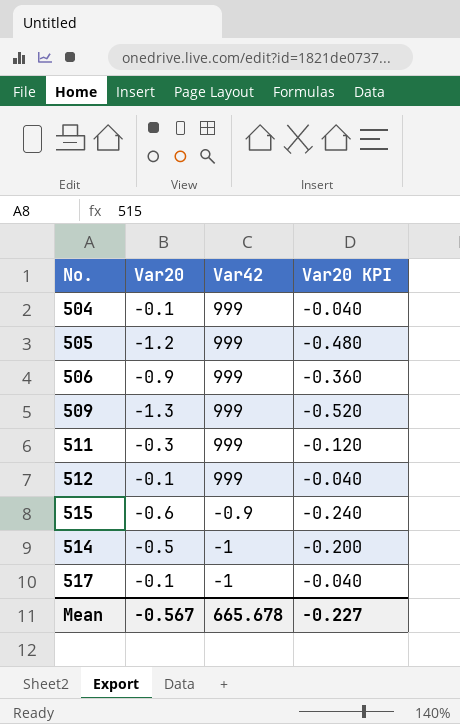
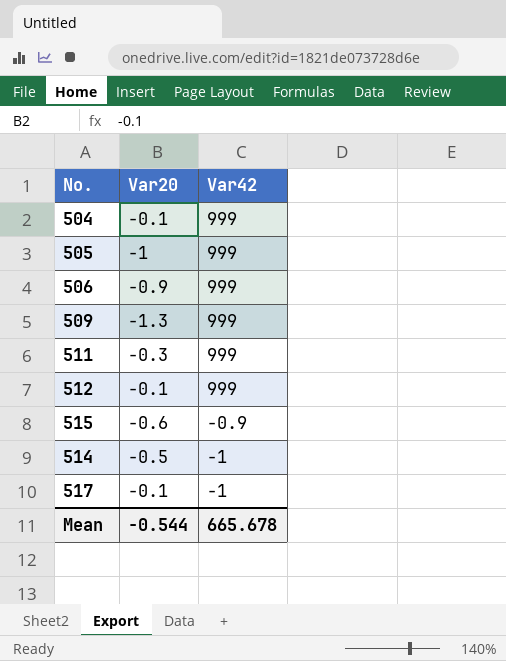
column Var20 KPI | formula: [Var20] * 0.4 -> none
505 | Var20: -1.2 -> -1
Mean | Var20: -0.567 -> -0.544

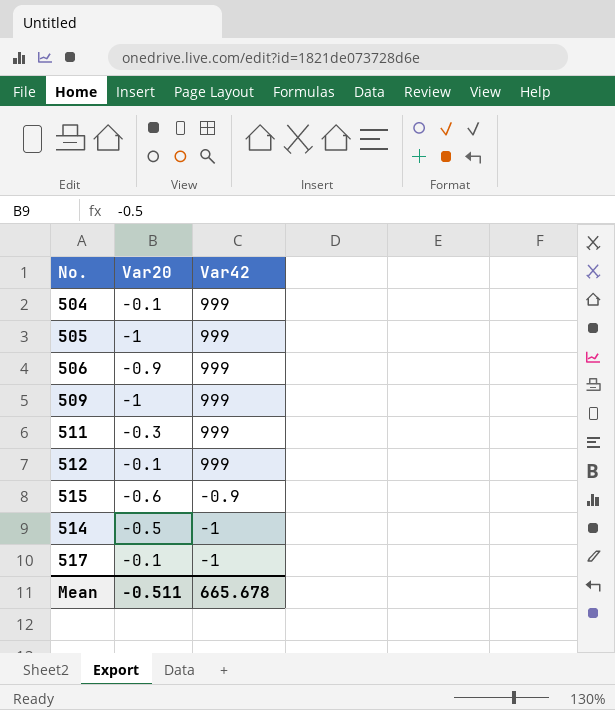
509 | Var20: -1.3 -> -1
Mean | Var20: -0.544 -> -0.511

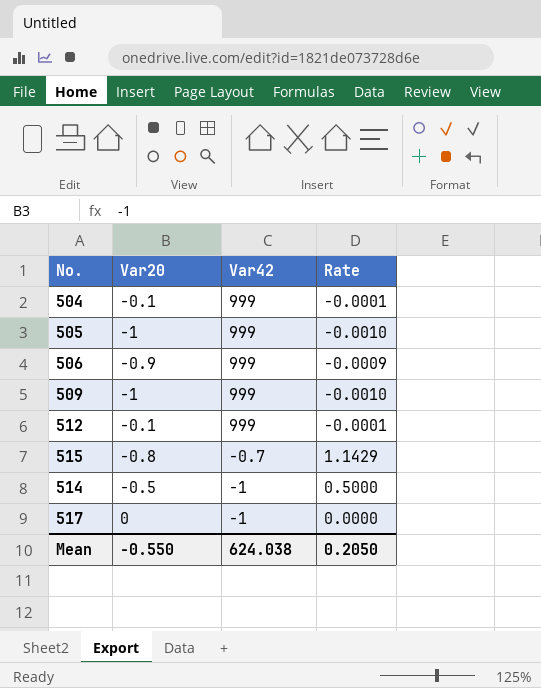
column Rate | formula: none -> [Var20] / [Var42]
row 511: -0.3 | 999 -> none
515 | Var20: -0.6 -> -0.8
515 | Var42: -0.9 -> -0.7
517 | Var20: -0.1 -> 0
Mean | Var20: -0.511 -> -0.550
Mean | Var42: 665.678 -> 624.038

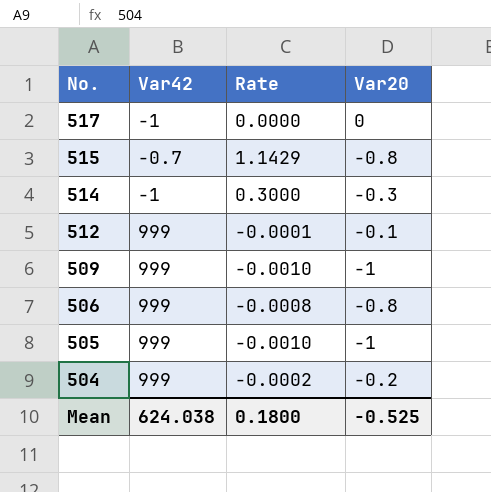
row order: Var42 descending -> No. descending
column Var20 | position: 2 -> 4
514 | Rate: 0.5000 -> 0.3000
514 | Var20: -0.5 -> -0.3
506 | Rate: -0.0009 -> -0.0008
506 | Var20: -0.9 -> -0.8
504 | Rate: -0.0001 -> -0.0002
504 | Var20: -0.1 -> -0.2
Mean | Rate: 0.2050 -> 0.1800
Mean | Var20: -0.550 -> -0.525

